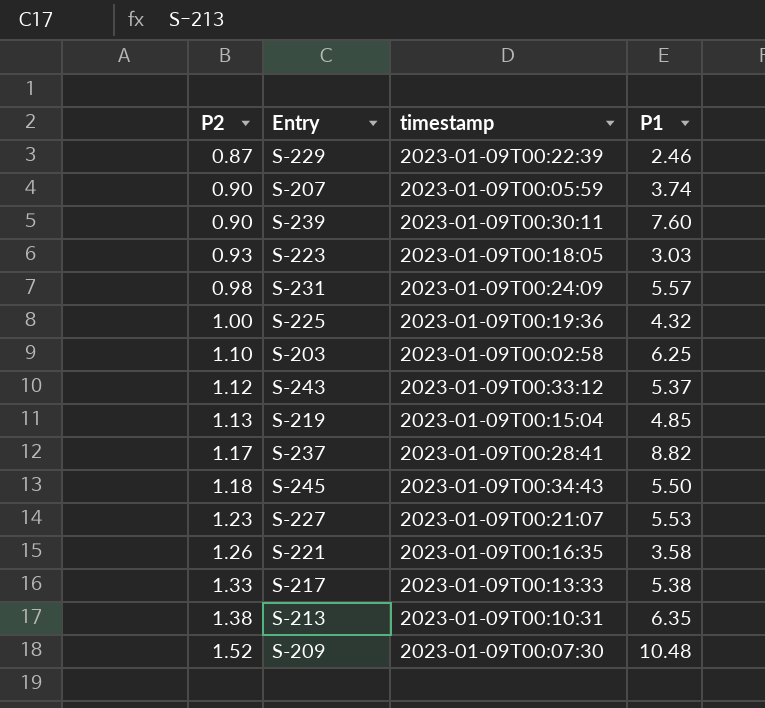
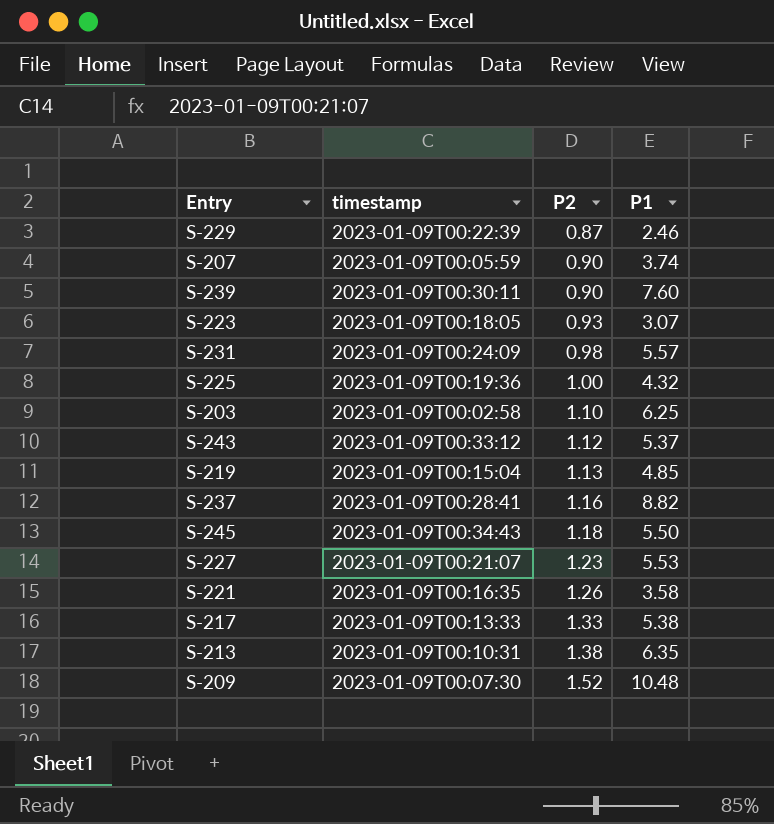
column P2 | position: 1 -> 3
S-223 | P1: 3.03 -> 3.07
S-237 | P2: 1.17 -> 1.16

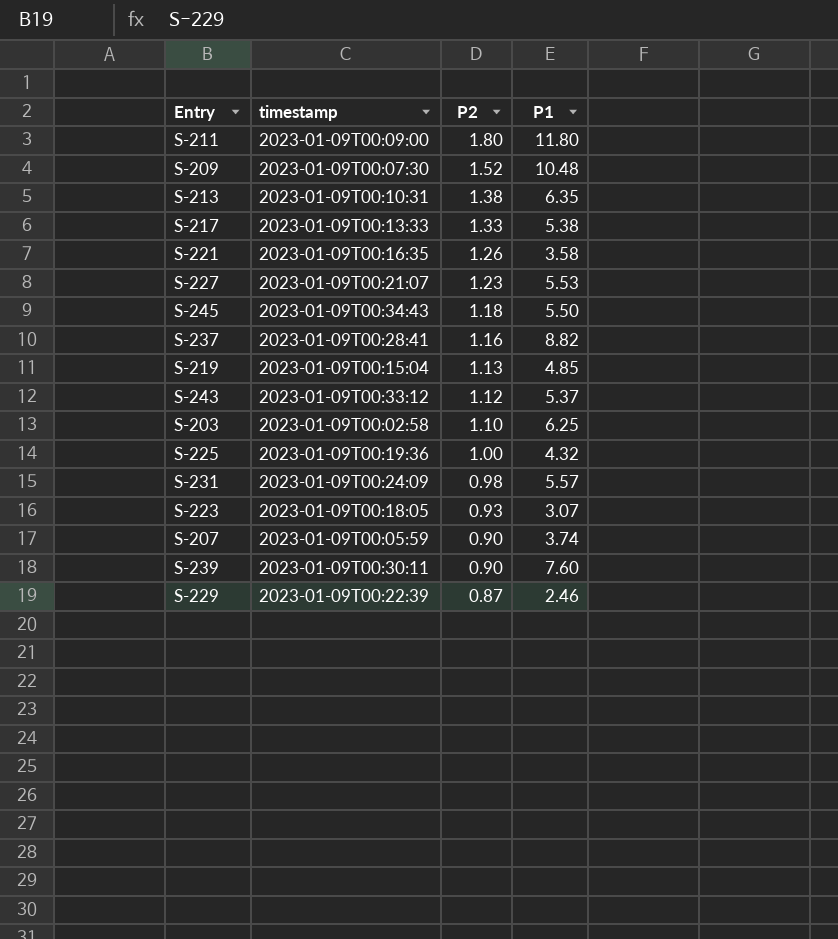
row order: P2 ascending -> P2 descending
row S-211: none -> 2023-01-09T00:09:00 | 1.80 | 11.80

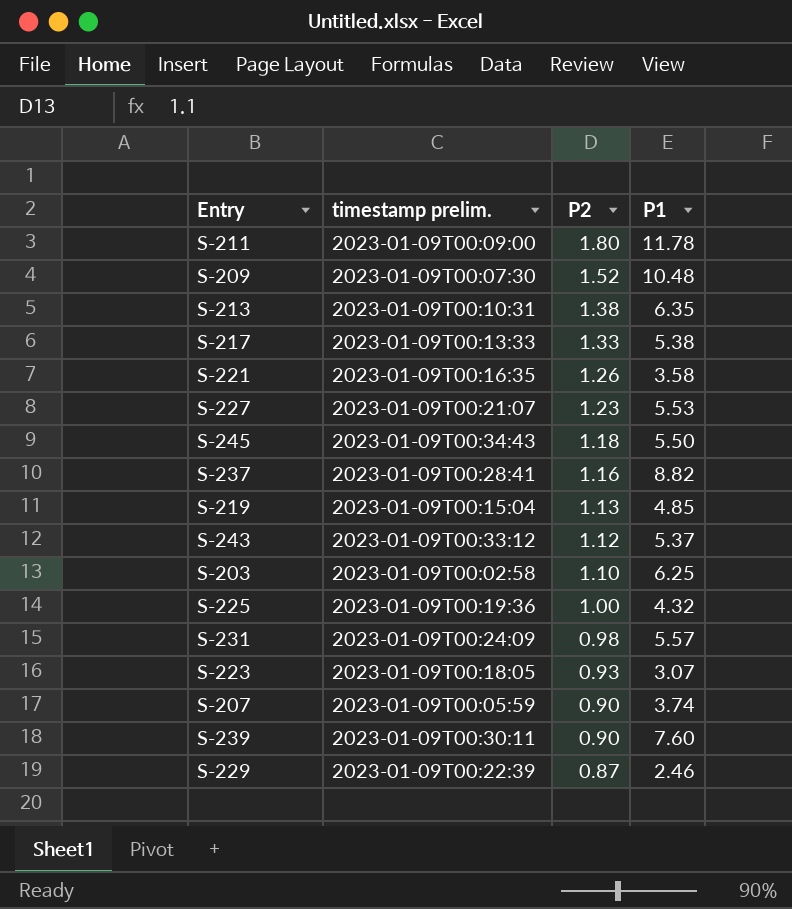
column name: timestamp -> timestamp prelim.
S-211 | P1: 11.80 -> 11.78

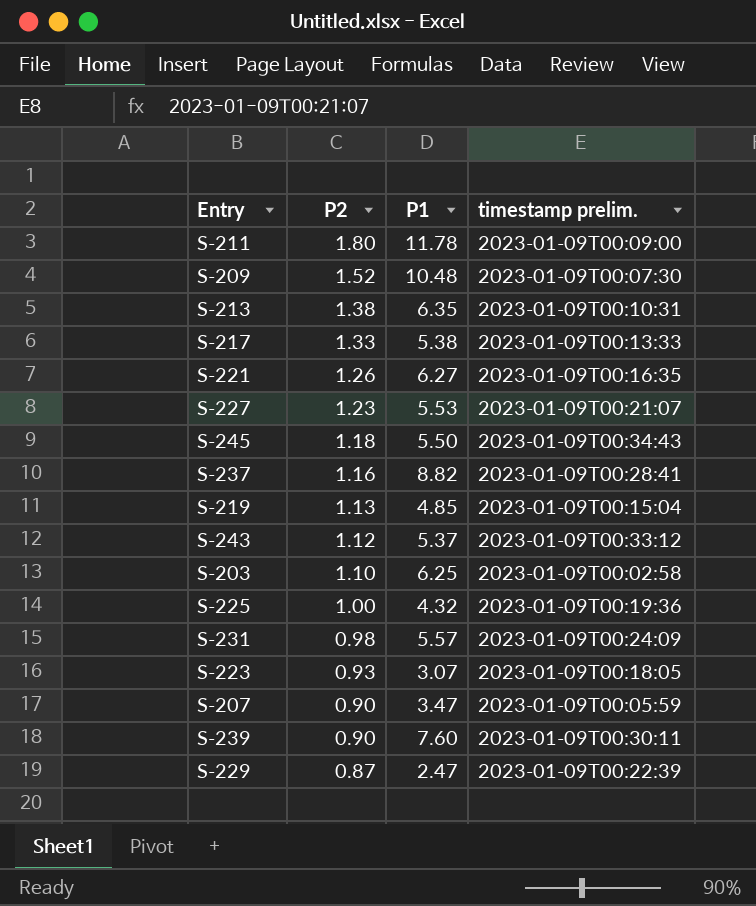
column timestamp prelim. | position: 2 -> 4
S-221 | P1: 3.58 -> 6.27
S-207 | P1: 3.74 -> 3.47
S-229 | P1: 2.46 -> 2.47

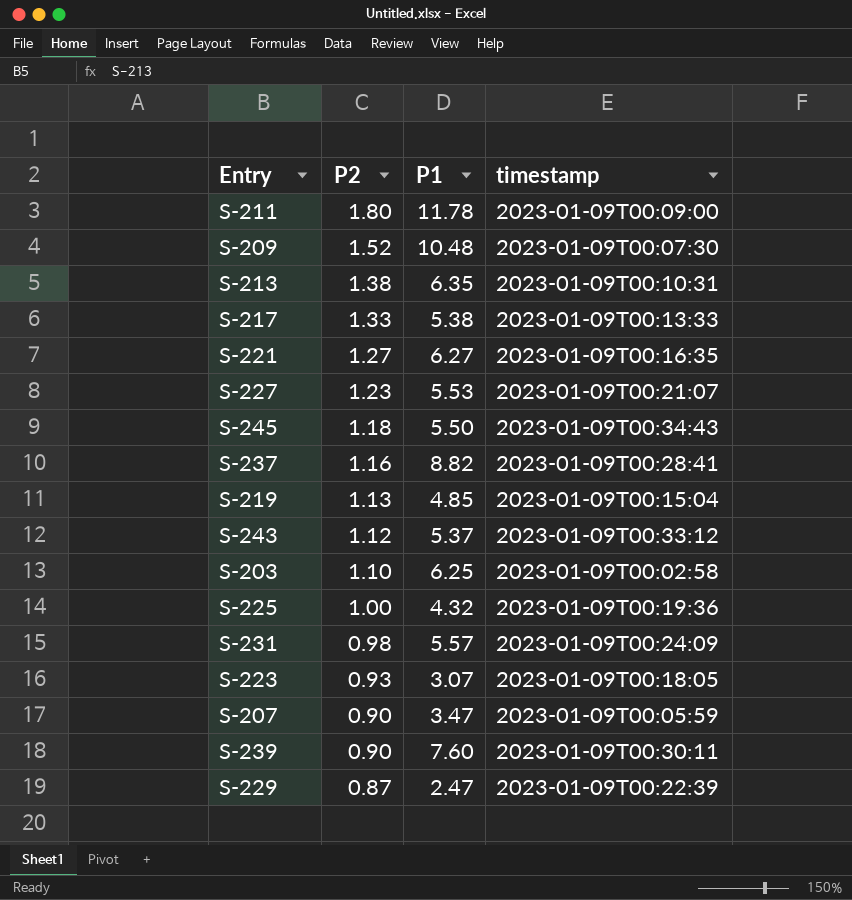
column name: timestamp prelim. -> timestamp
S-221 | P2: 1.26 -> 1.27

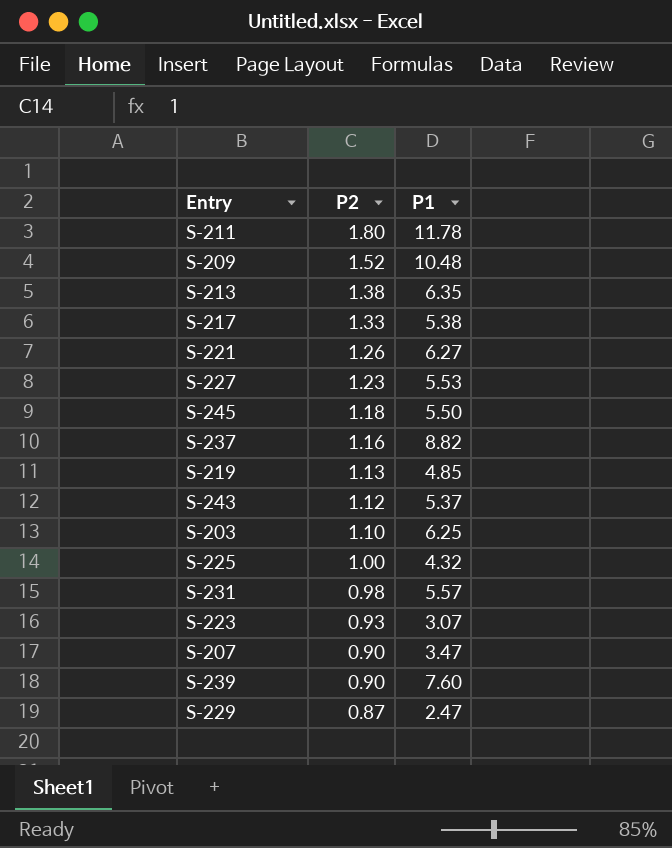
column timestamp | position: 4 -> none
S-221 | P2: 1.27 -> 1.26

